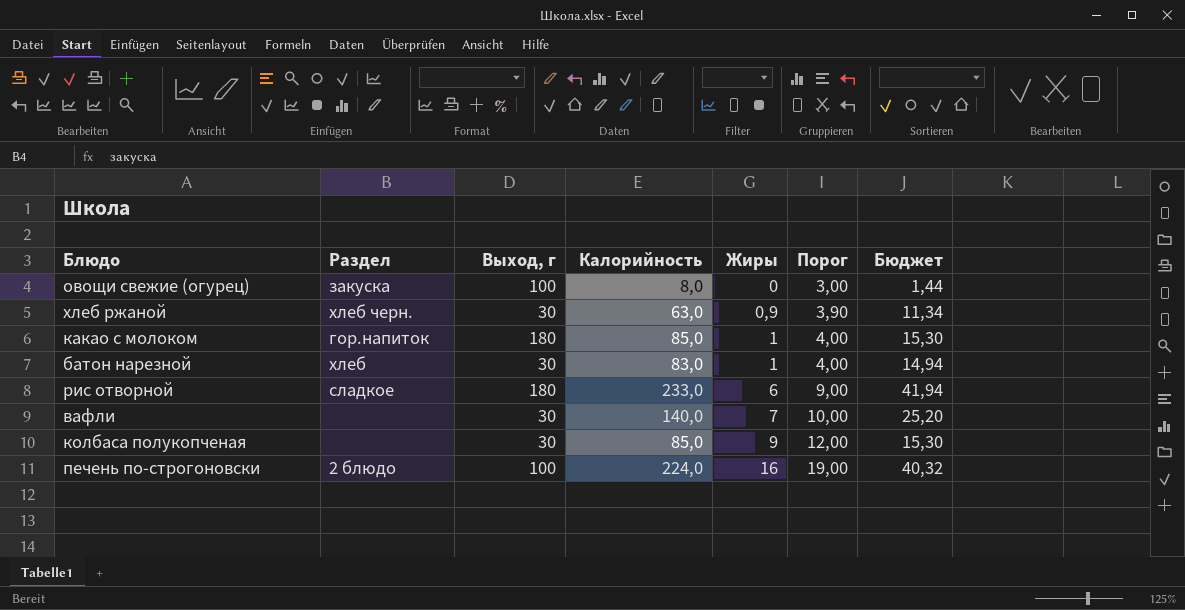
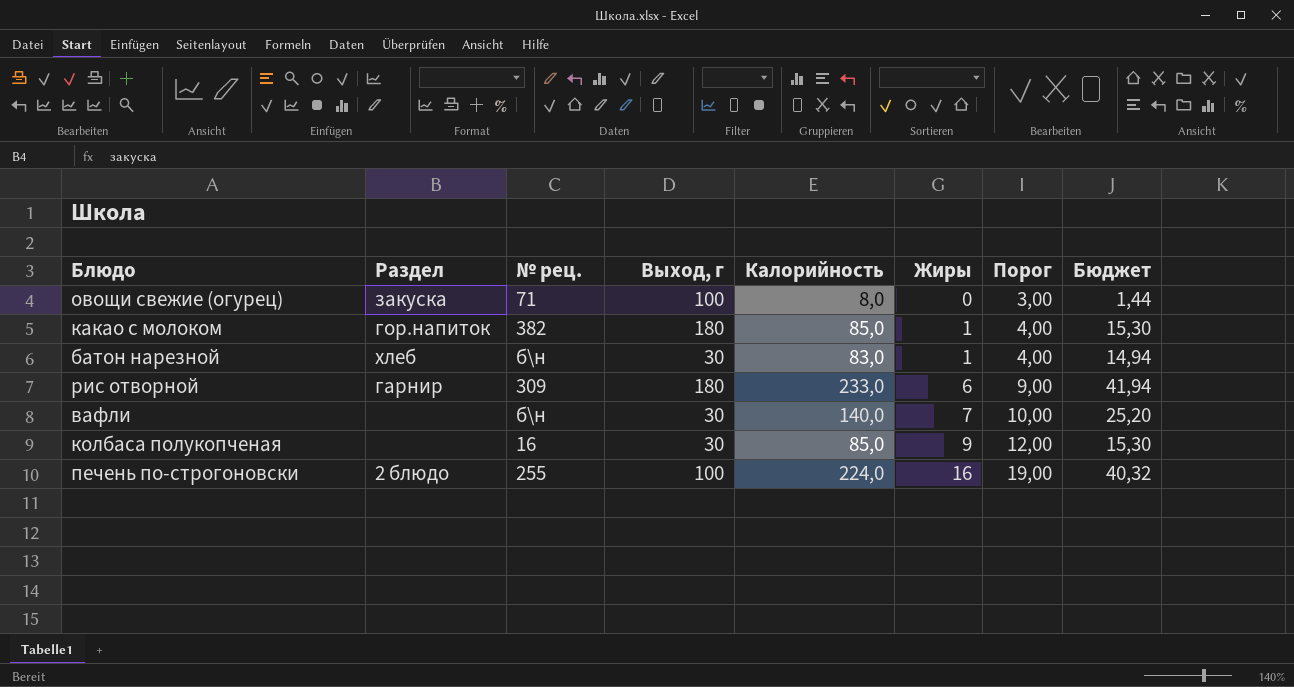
column № рец. | position: none -> 3
row хлеб ржаной: хлеб черн. | 30 | 63,0 | 0,9 | 3,90 | 11,34 -> none
рис отворной | Раздел: сладкое -> гарнир

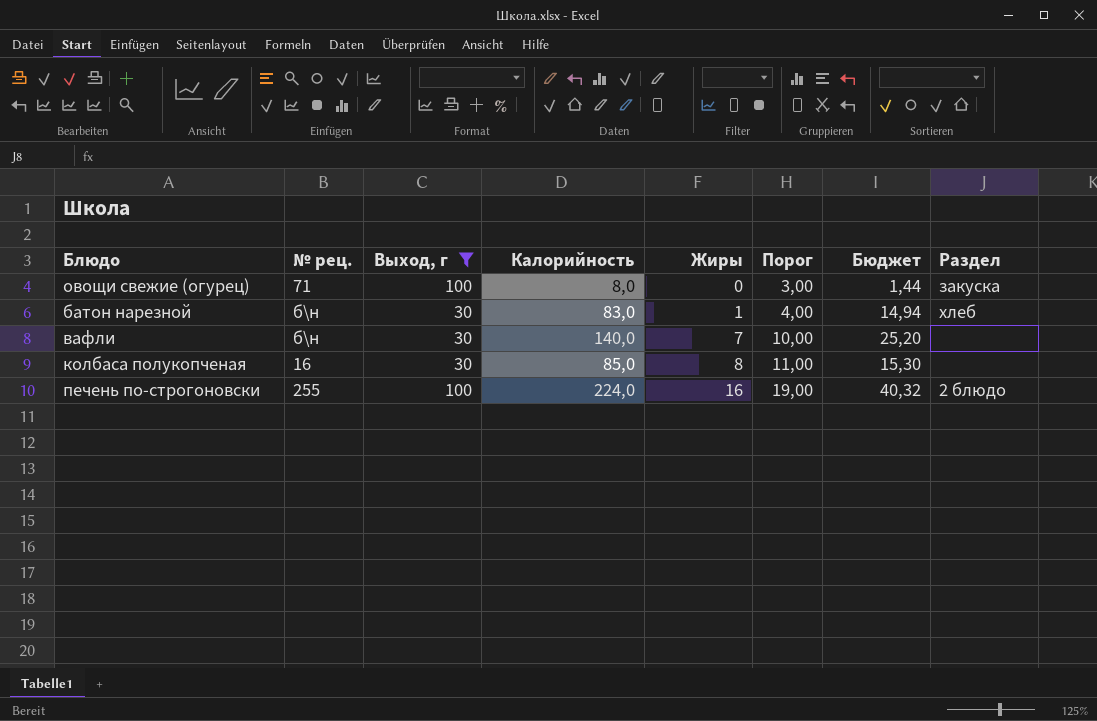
filter: none -> Выход, г != 180
column Раздел | position: 2 -> 8
колбаса полукопченая | Жиры: 9 -> 8
колбаса полукопченая | Порог: 12,00 -> 11,00

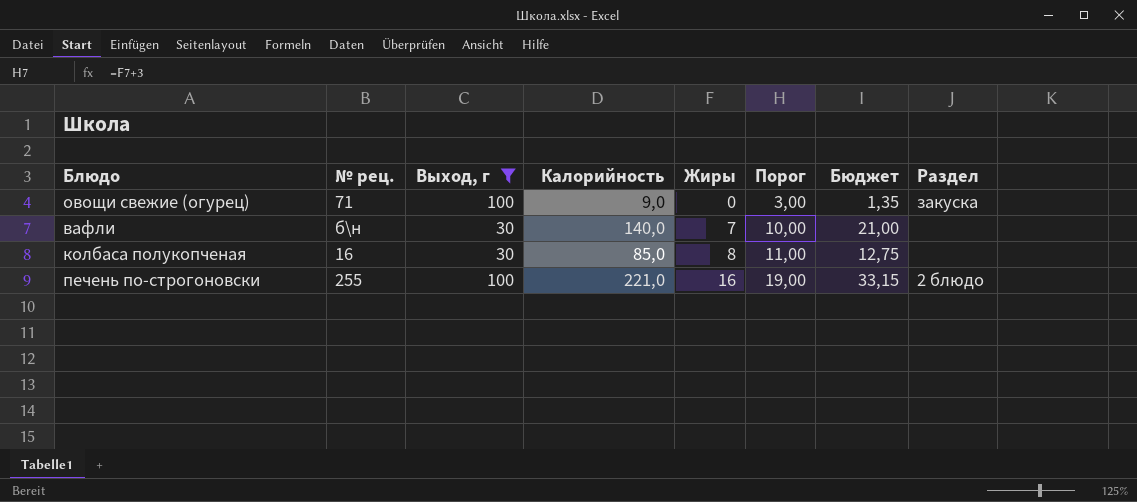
column Бюджет | formula: [Калорийность] * 0,18 -> [Калорийность] * 0,15
row батон нарезной: б\н | 30 | 83,0 | 1 | 4,00 | 14,94 | хлеб -> none
овощи свежие (огурец) | Калорийность: 8,0 -> 9,0
печень по-строгоновски | Калорийность: 224,0 -> 221,0

